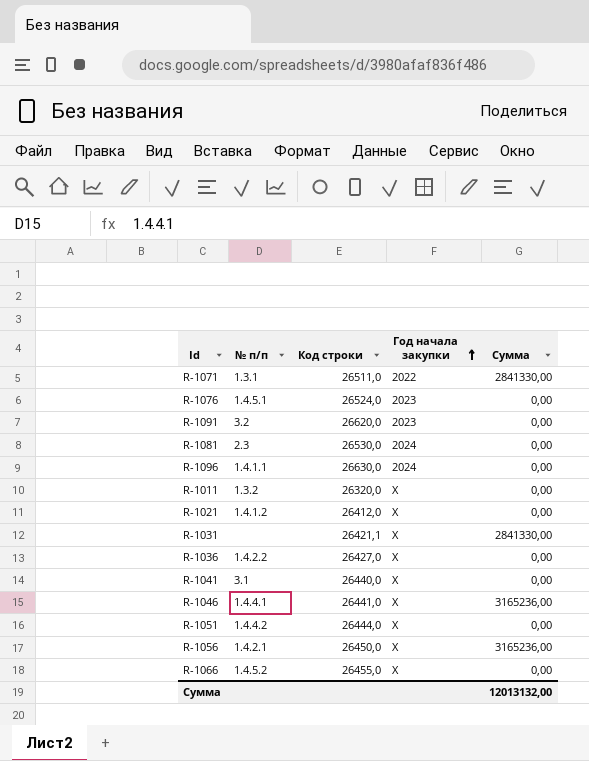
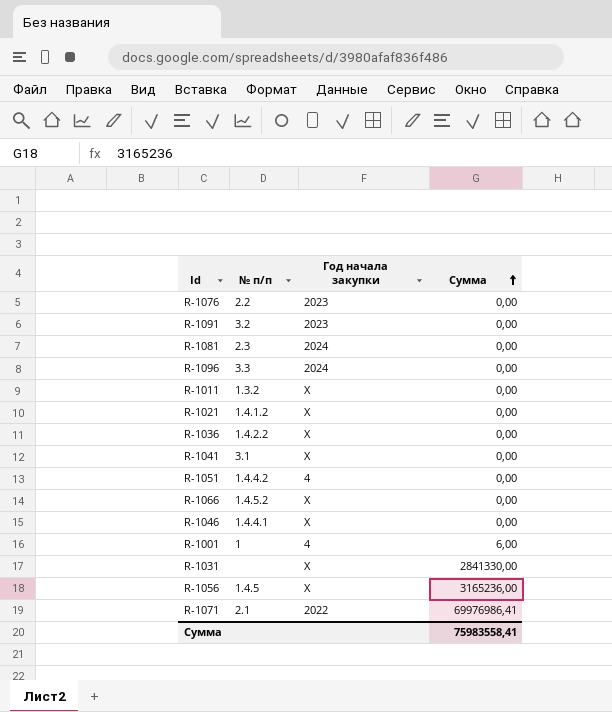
row order: Год начала закупки ascending -> Сумма ascending
column Код строки | position: 3 -> none
R-1076 | № п/п: 1.4.5.1 -> 2.2
R-1096 | № п/п: 1.4.1.1 -> 3.3
R-1051 | Год начала закупки: X -> 4
R-1046 | Сумма: 3165236,00 -> 0,00
row R-1001: none -> 1 | 4 | 6,00
R-1056 | № п/п: 1.4.2.1 -> 1.4.5
R-1071 | № п/п: 1.3.1 -> 2.1
R-1071 | Сумма: 2841330,00 -> 69976986,41
Сумма | Сумма: 12013132,00 -> 75983558,41

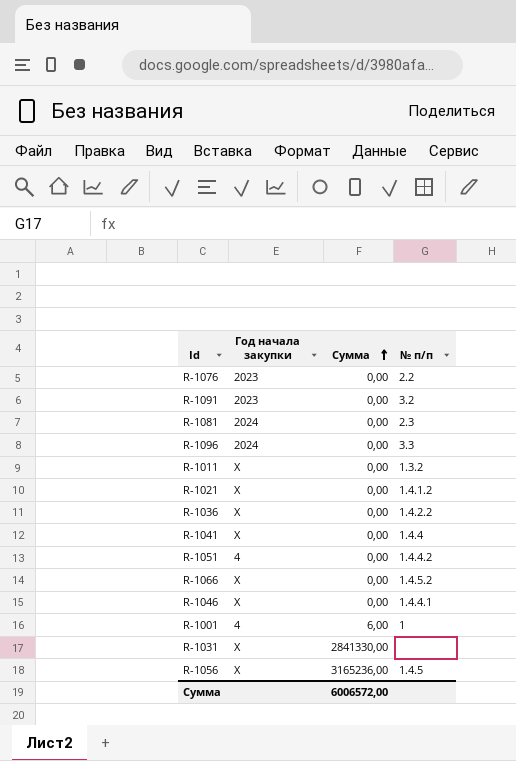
column № п/п | position: 2 -> 4
row R-1071: 2.1 | 2022 | 69976986,41 -> none
R-1041 | № п/п: 3.1 -> 1.4.4
Сумма | Сумма: 75983558,41 -> 6006572,00

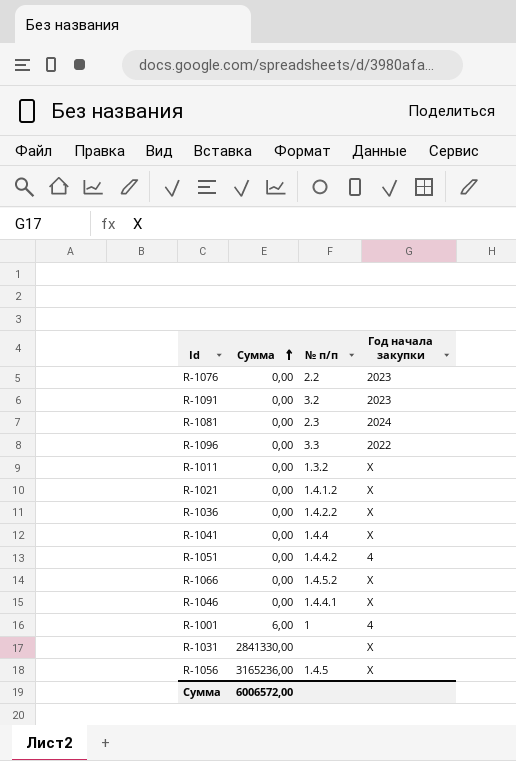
column Год начала закупки | position: 2 -> 4
R-1096 | Год начала закупки: 2024 -> 2022

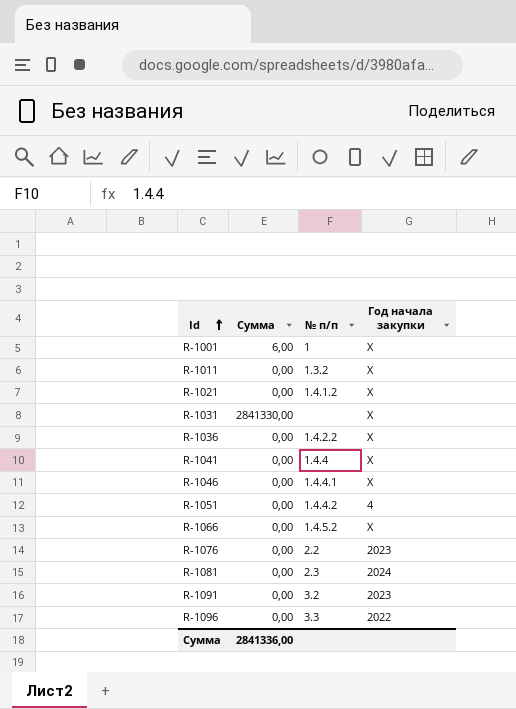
row order: Сумма ascending -> Id ascending
row R-1056: 3165236,00 | 1.4.5 | X -> none
R-1001 | Год начала закупки: 4 -> X
Сумма | Сумма: 6006572,00 -> 2841336,00

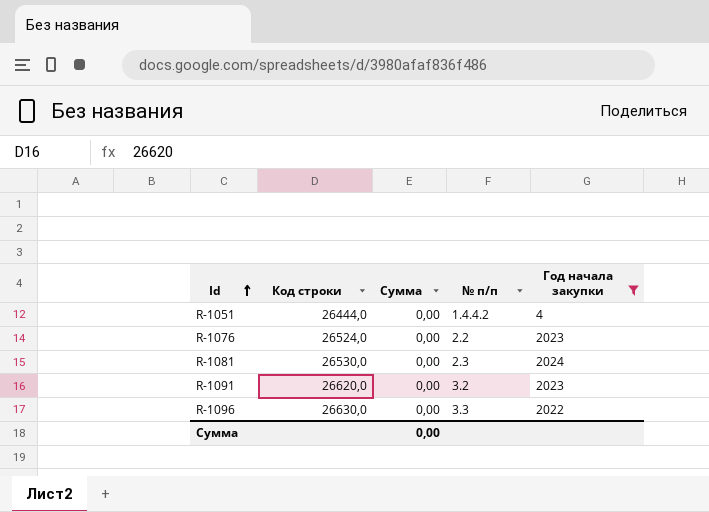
filter: none -> Год начала закупки != X
column Код строки | position: none -> 2
Сумма | Сумма: 2841336,00 -> 0,00

